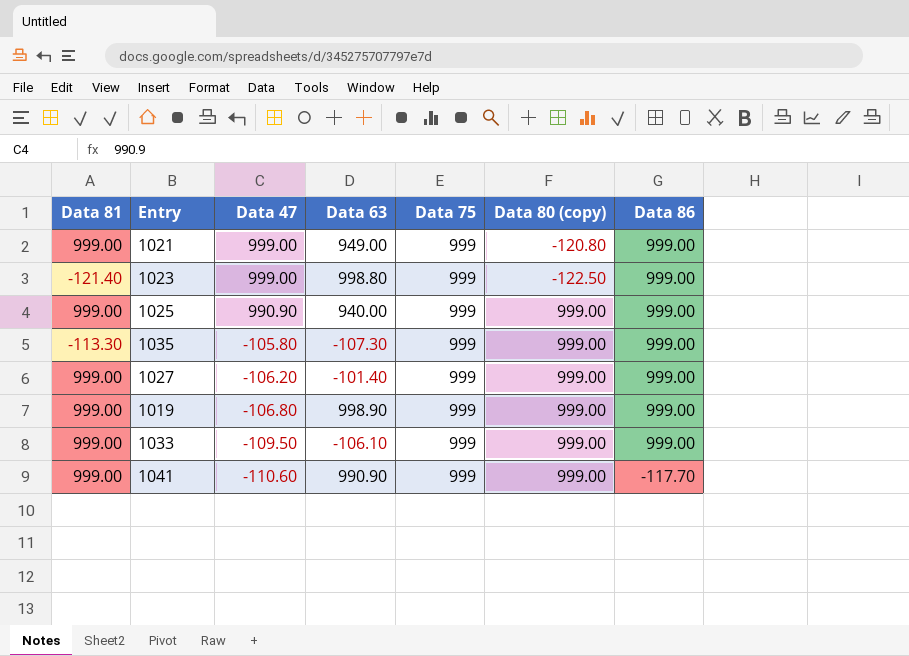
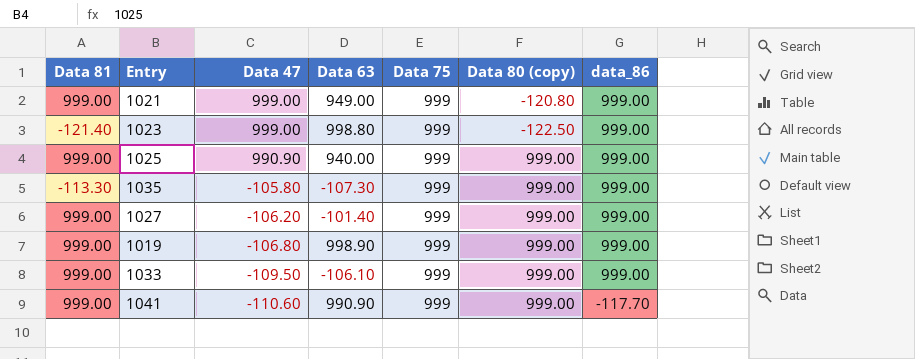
column name: Data 86 -> data_86

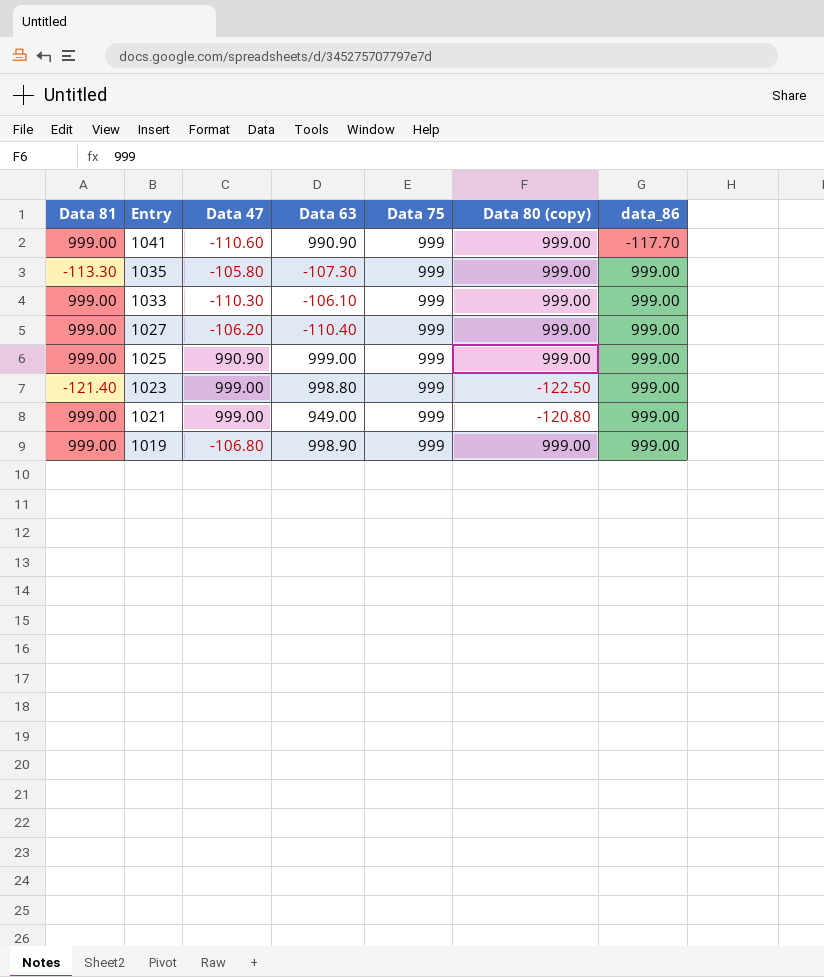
row order: Data 47 descending -> Entry descending
1033 | Data 47: -109.50 -> -110.30
1027 | Data 63: -101.40 -> -110.40
1025 | Data 63: 940.00 -> 999.00

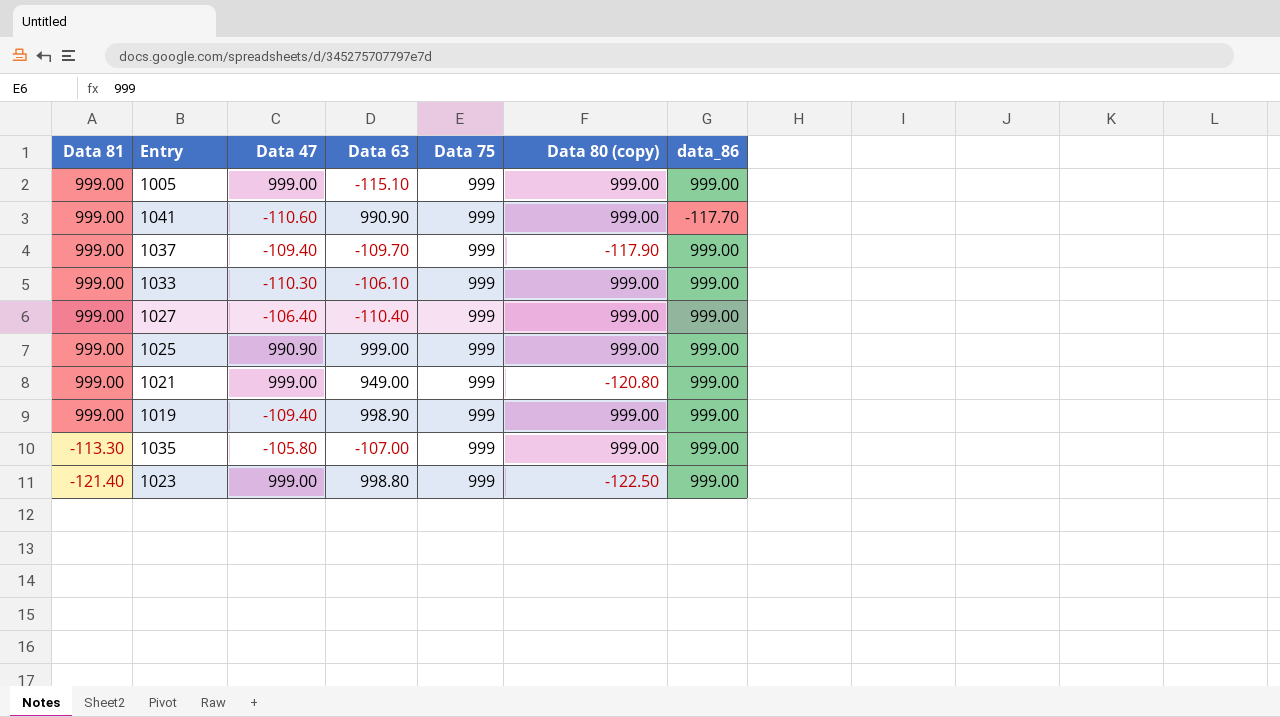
row order: Entry descending -> Data 81 descending
row 1005: none -> 999.00 | 999.00 | -115.10 | 999 | 999.00 | 999.00
row 1037: none -> 999.00 | -109.40 | -109.70 | 999 | -117.90 | 999.00
1027 | Data 47: -106.20 -> -106.40
1019 | Data 47: -106.80 -> -109.40
1035 | Data 63: -107.30 -> -107.00

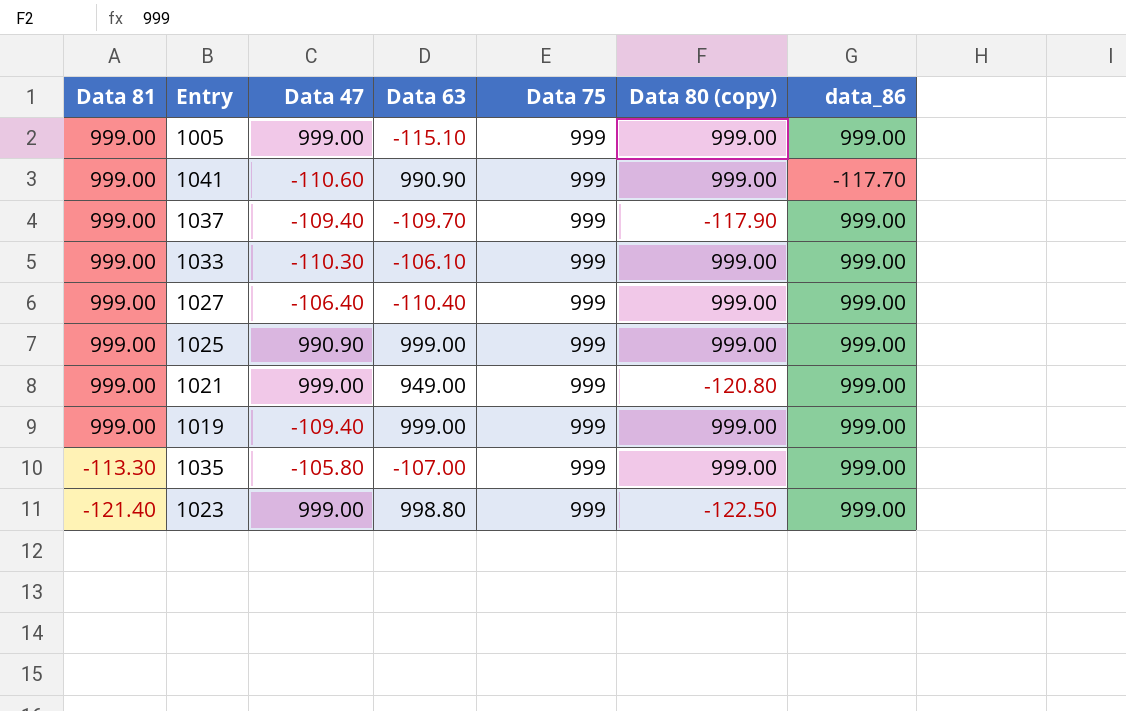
1019 | Data 63: 998.90 -> 999.00

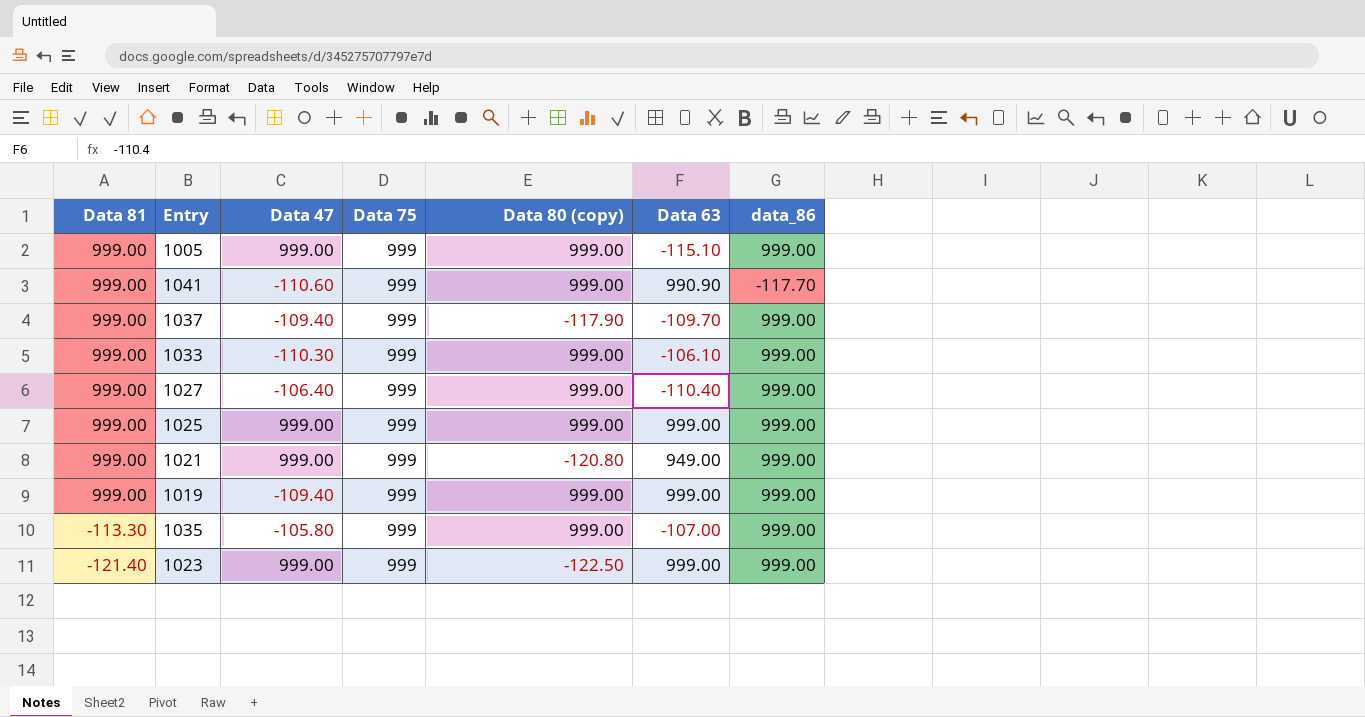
column Data 63 | position: 4 -> 6
1025 | Data 47: 990.90 -> 999.00
1023 | Data 63: 998.80 -> 999.00

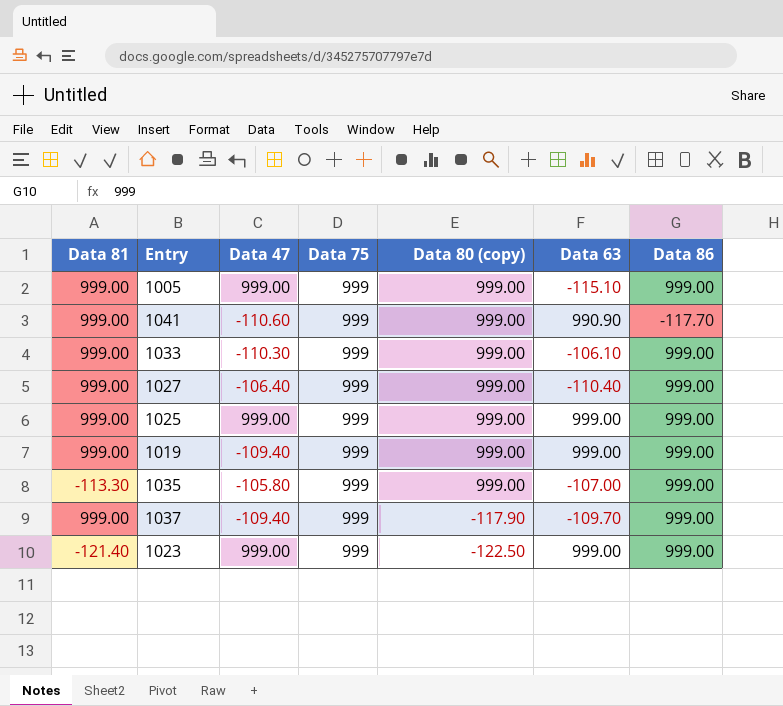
row order: Data 81 descending -> Data 80 (copy) descending
column name: data_86 -> Data 86
row 1021: 999.00 | 999.00 | 999 | -120.80 | 949.00 | 999.00 -> none

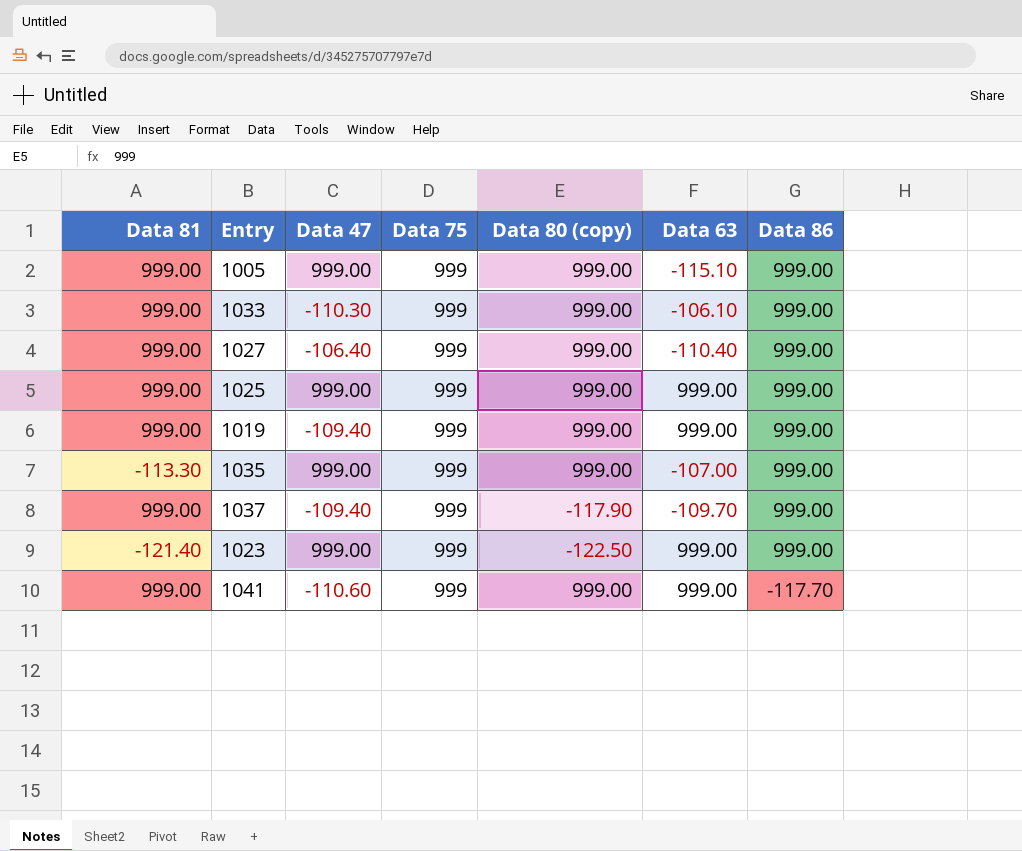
row order: Data 80 (copy) descending -> Data 86 descending
1035 | Data 47: -105.80 -> 999.00
1041 | Data 63: 990.90 -> 999.00

